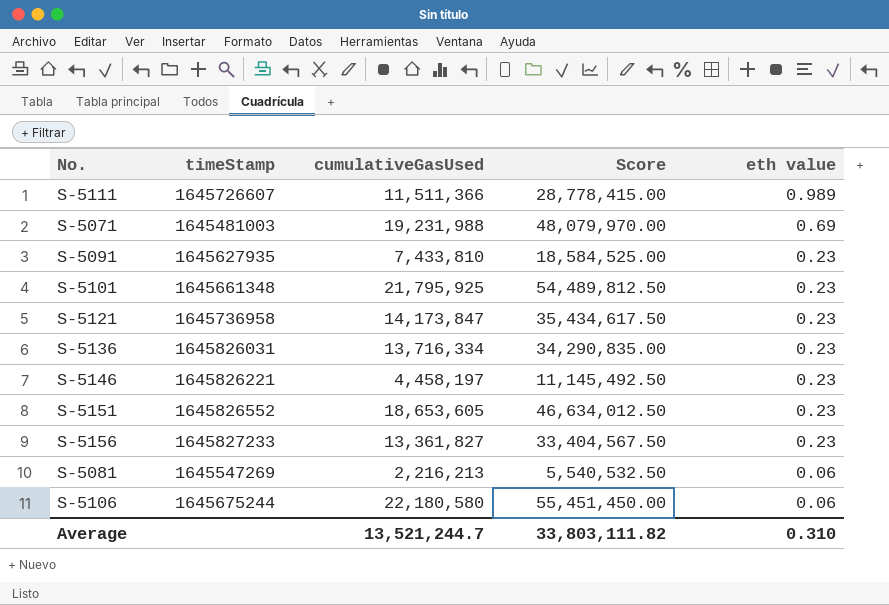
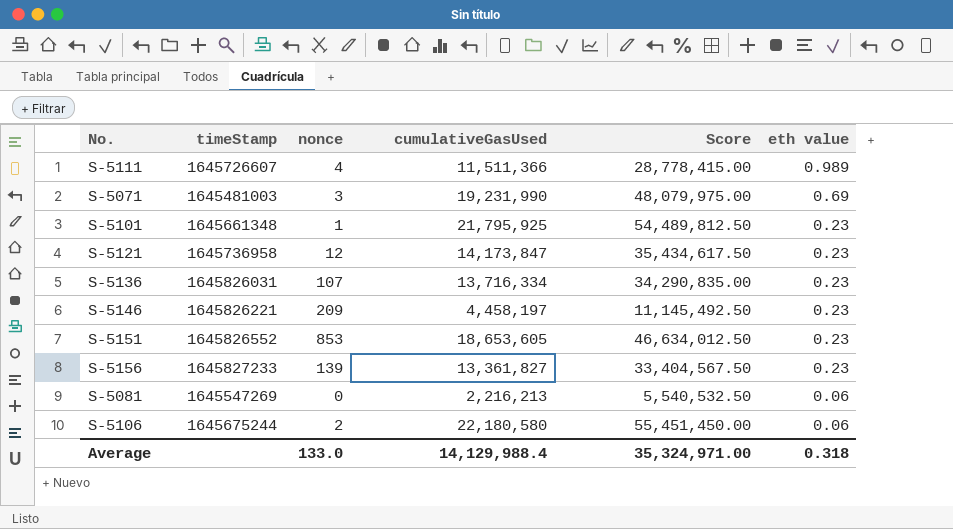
column nonce | position: none -> 3
row S-5091: 1645627935 | 7,433,810 | 18,584,525.00 | 0.23 -> none
S-5071 | cumulativeGasUsed: 19,231,988 -> 19,231,990
S-5071 | Score: 48,079,970.00 -> 48,079,975.00
Average | cumulativeGasUsed: 13,521,244.7 -> 14,129,988.4
Average | Score: 33,803,111.82 -> 35,324,971.00
Average | eth value: 0.310 -> 0.318

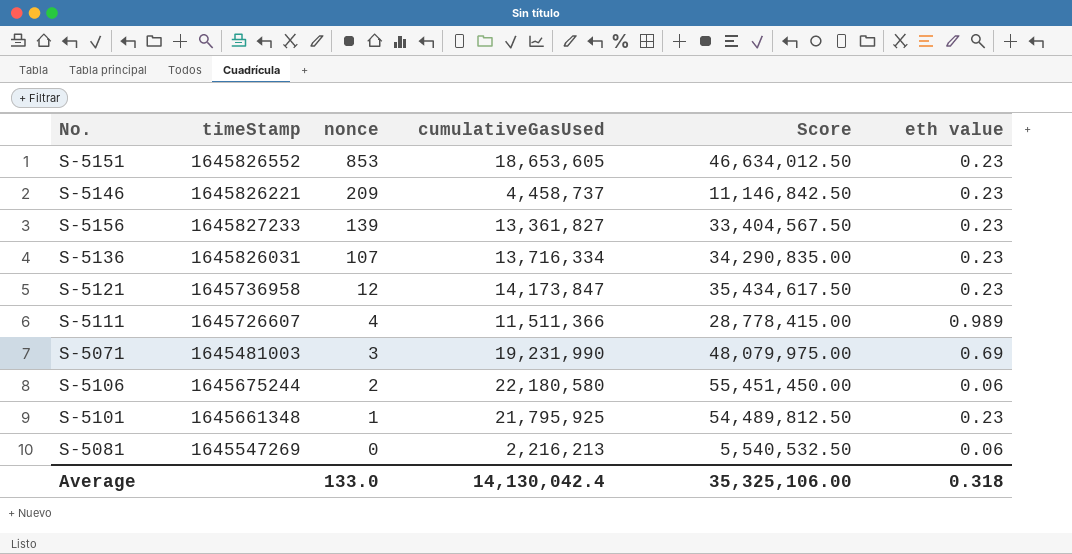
row order: eth value descending -> nonce descending
S-5146 | cumulativeGasUsed: 4,458,197 -> 4,458,737
S-5146 | Score: 11,145,492.50 -> 11,146,842.50
Average | cumulativeGasUsed: 14,129,988.4 -> 14,130,042.4
Average | Score: 35,324,971.00 -> 35,325,106.00

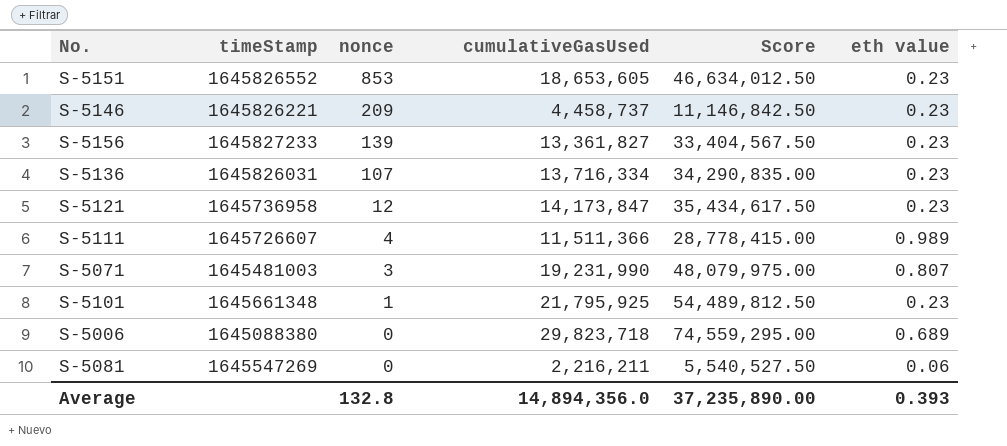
row S-5106: 1645675244 | 2 | 22,180,580 | 55,451,450.00 | 0.06 -> none
S-5071 | eth value: 0.69 -> 0.807
row S-5006: none -> 1645088380 | 0 | 29,823,718 | 74,559,295.00 | 0.689
S-5081 | cumulativeGasUsed: 2,216,213 -> 2,216,211
S-5081 | Score: 5,540,532.50 -> 5,540,527.50
Average | nonce: 133.0 -> 132.8
Average | cumulativeGasUsed: 14,130,042.4 -> 14,894,356.0
Average | Score: 35,325,106.00 -> 37,235,890.00
Average | eth value: 0.318 -> 0.393

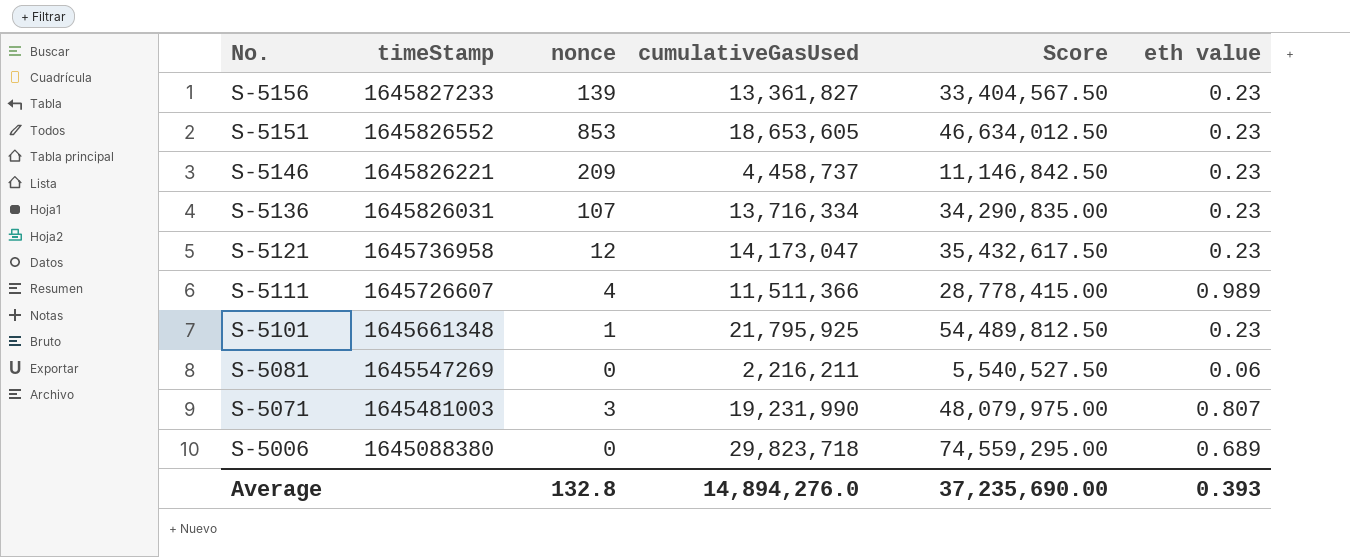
row order: nonce descending -> No. descending
S-5121 | cumulativeGasUsed: 14,173,847 -> 14,173,047
S-5121 | Score: 35,434,617.50 -> 35,432,617.50
Average | cumulativeGasUsed: 14,894,356.0 -> 14,894,276.0
Average | Score: 37,235,890.00 -> 37,235,690.00

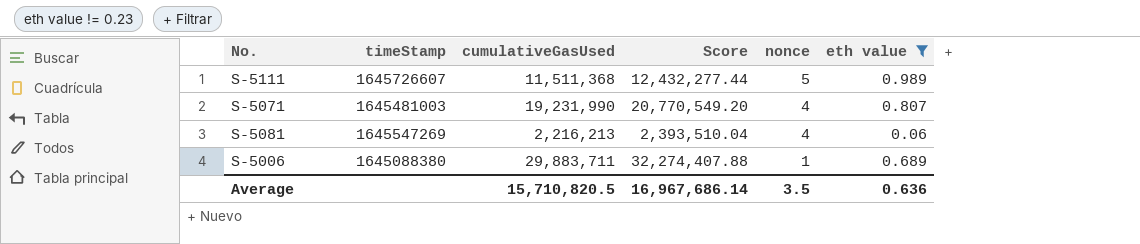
filter: none -> eth value != 0.23
row order: No. descending -> nonce descending
column Score | formula: [cumulativeGasUsed] * 2.5 -> [cumulativeGasUsed] * 1.08
column nonce | position: 3 -> 5
S-5111 | cumulativeGasUsed: 11,511,366 -> 11,511,368
S-5111 | nonce: 4 -> 5
S-5071 | nonce: 3 -> 4
S-5081 | cumulativeGasUsed: 2,216,211 -> 2,216,213
S-5081 | nonce: 0 -> 4
S-5006 | cumulativeGasUsed: 29,823,718 -> 29,883,711
S-5006 | nonce: 0 -> 1
Average | cumulativeGasUsed: 14,894,276.0 -> 15,710,820.5
Average | Score: 37,235,690.00 -> 16,967,686.14
Average | nonce: 132.8 -> 3.5
Average | eth value: 0.393 -> 0.636

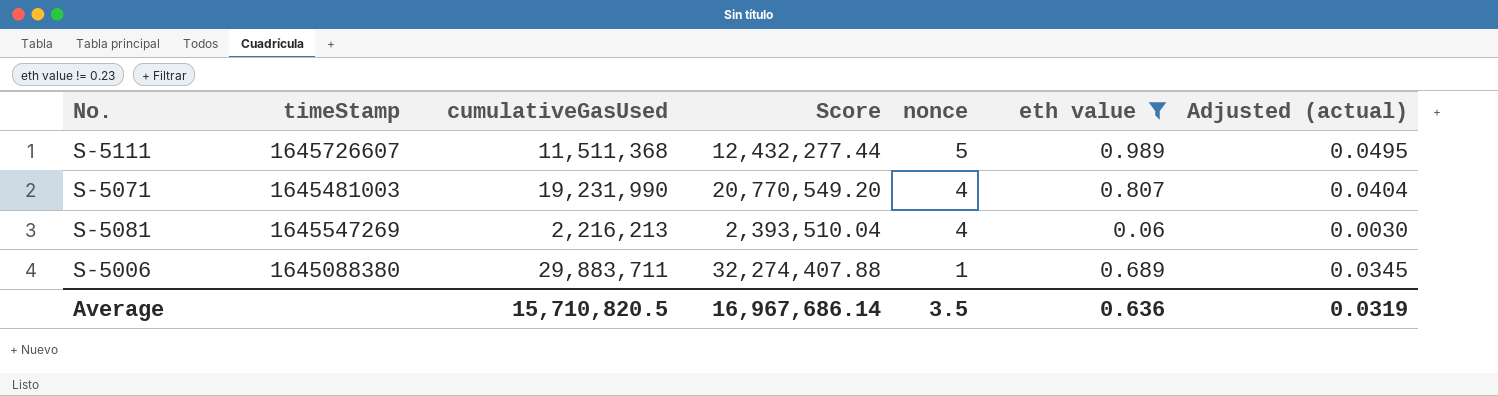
column Adjusted (actual) | formula: none -> [eth value] * 0.05

